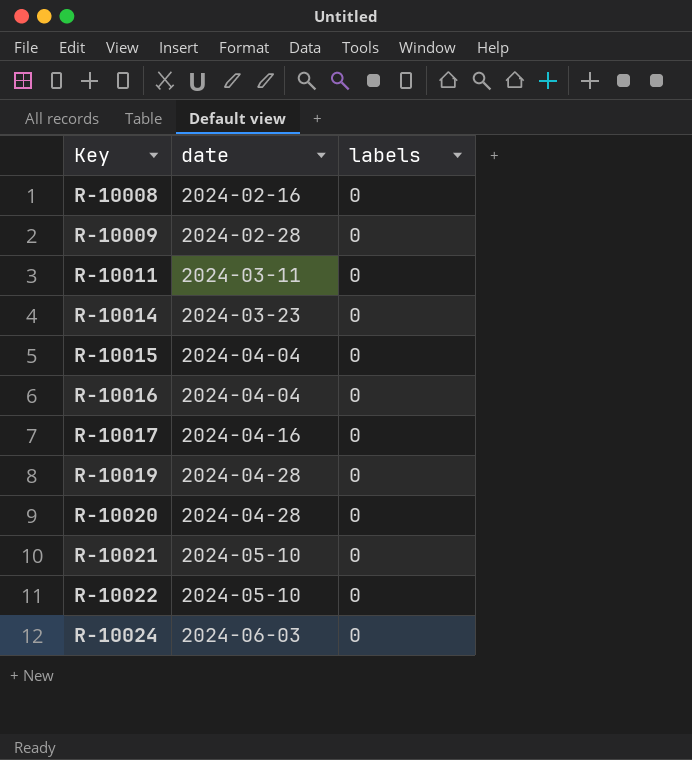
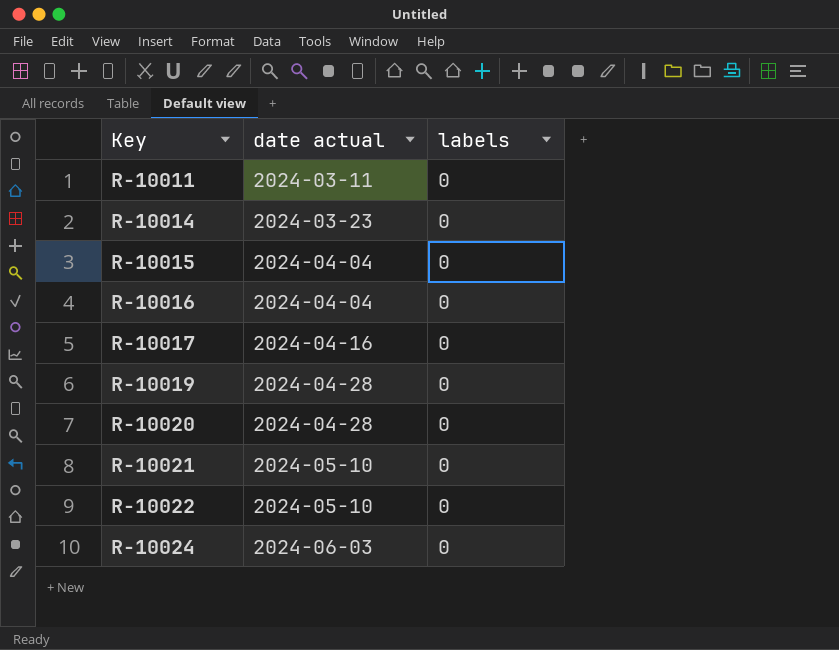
column name: date -> date actual
row R-10008: 2024-02-16 | 0 -> none
row R-10009: 2024-02-28 | 0 -> none

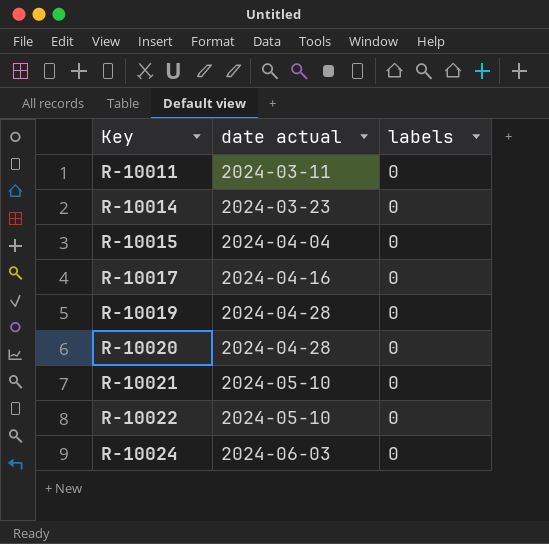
row R-10016: 2024-04-04 | 0 -> none

